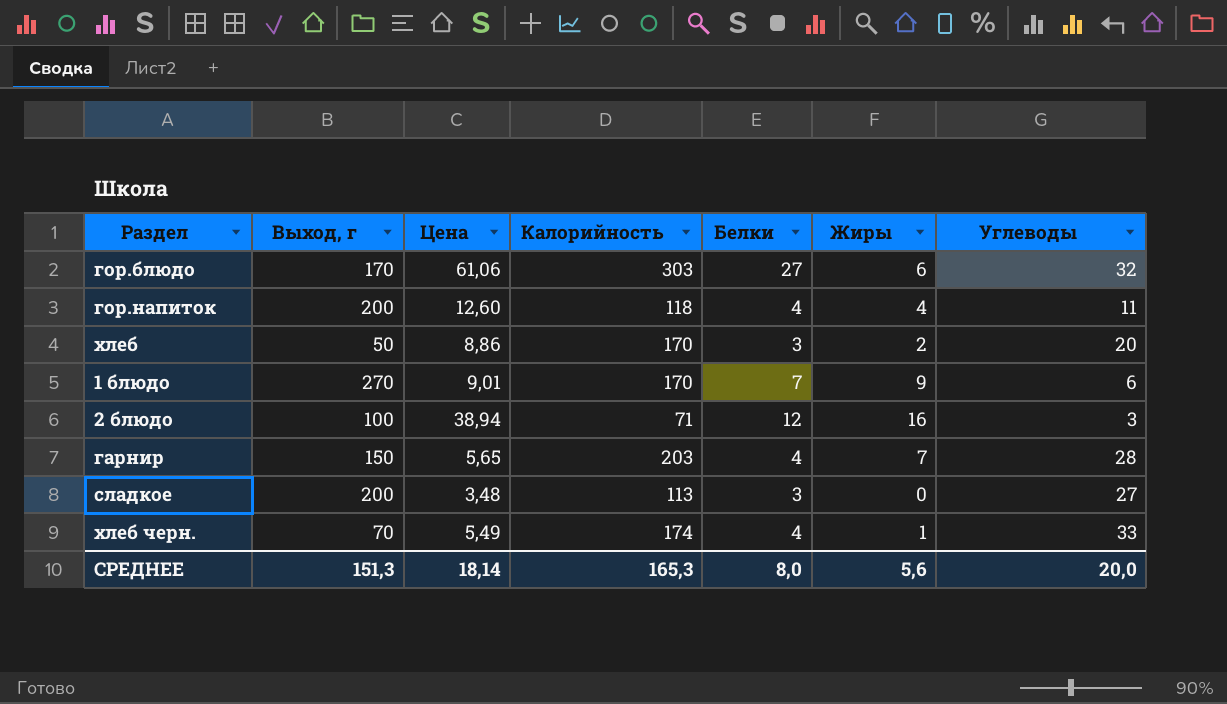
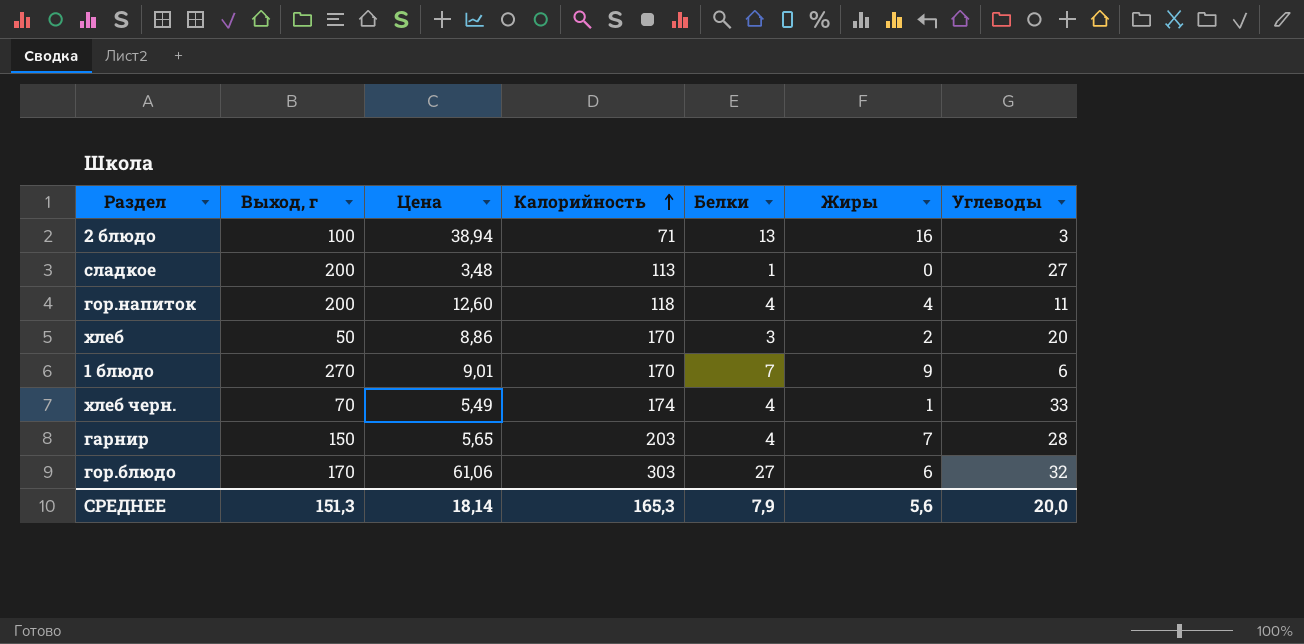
row order: none -> Калорийность ascending
2 блюдо | Белки: 12 -> 13
сладкое | Белки: 3 -> 1
СРЕДНЕЕ | Белки: 8,0 -> 7,9

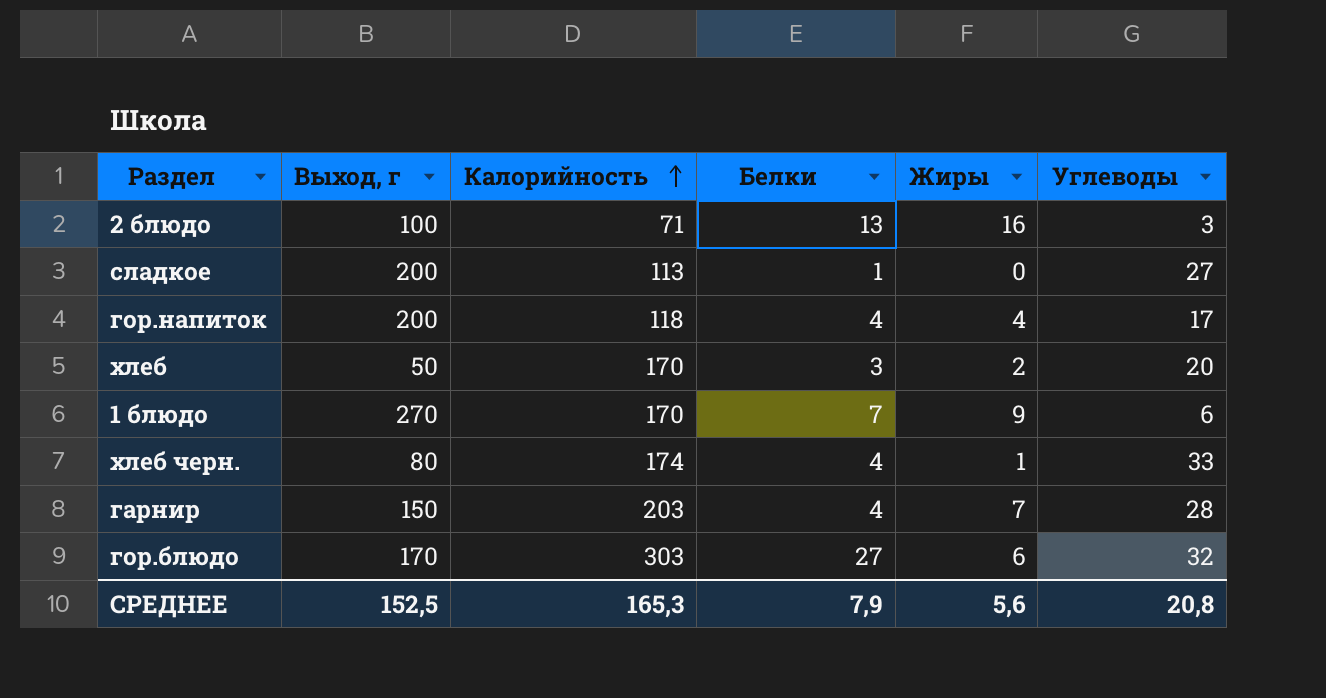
column Цена | position: 3 -> none
гор.напиток | Углеводы: 11 -> 17
хлеб черн. | Выход, г: 70 -> 80
СРЕДНЕЕ | Выход, г: 151,3 -> 152,5
СРЕДНЕЕ | Углеводы: 20,0 -> 20,8

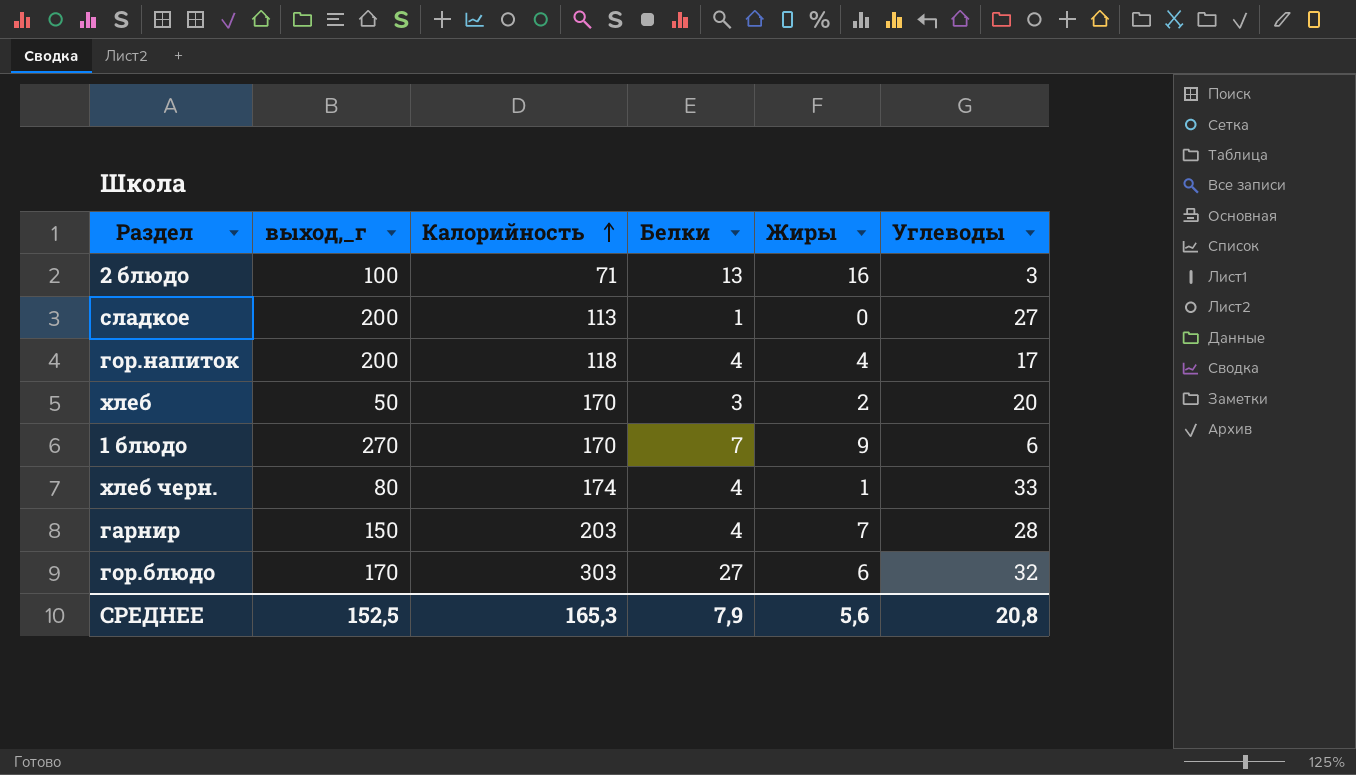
column name: Выход, г -> выход,_г

